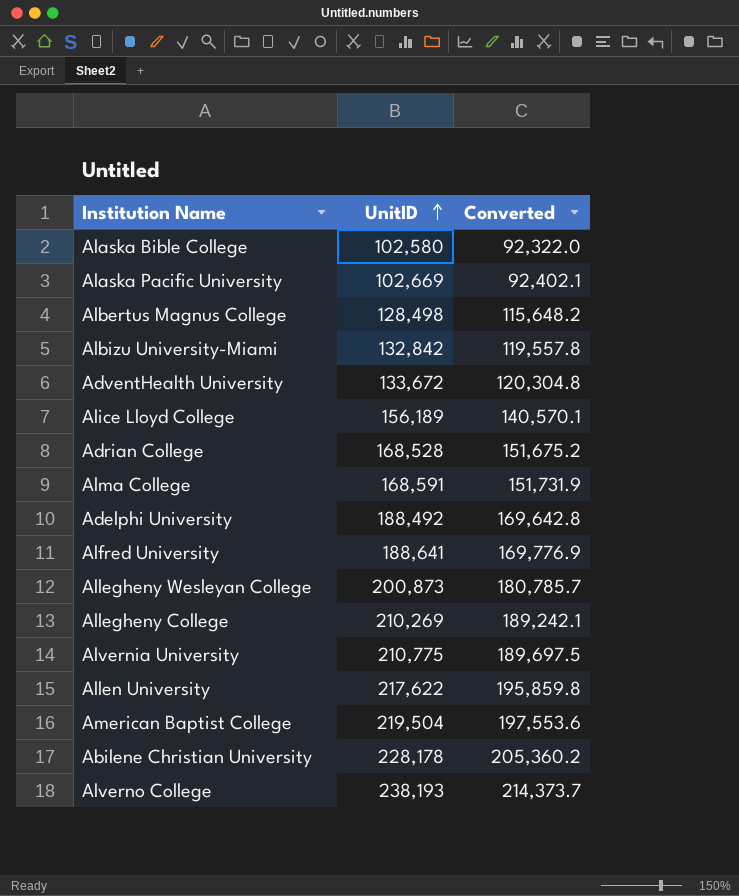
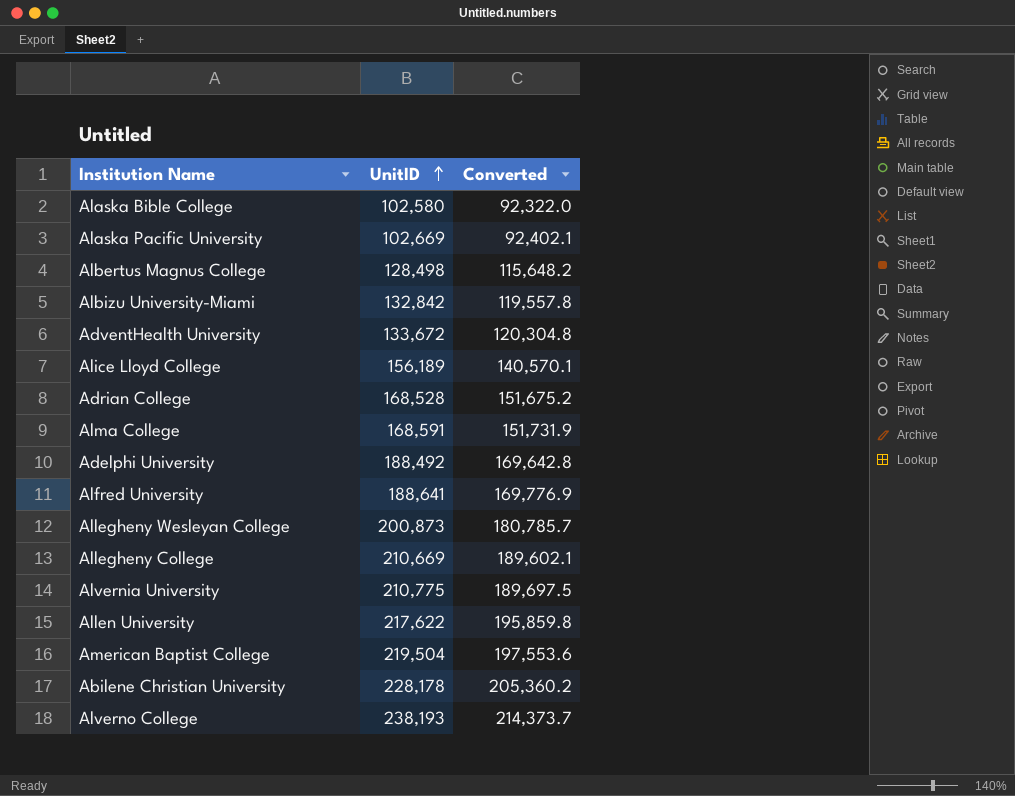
Allegheny College | UnitID: 210,269 -> 210,669
Allegheny College | Converted: 189,242.1 -> 189,602.1

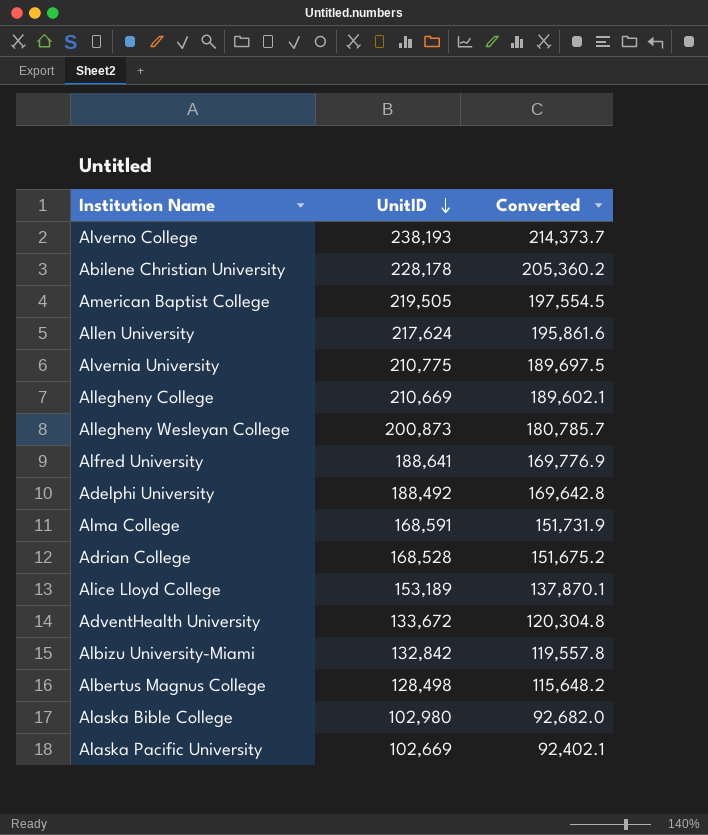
row order: UnitID ascending -> UnitID descending
American Baptist College | UnitID: 219,504 -> 219,505
American Baptist College | Converted: 197,553.6 -> 197,554.5
Allen University | UnitID: 217,622 -> 217,624
Allen University | Converted: 195,859.8 -> 195,861.6
Alice Lloyd College | UnitID: 156,189 -> 153,189
Alice Lloyd College | Converted: 140,570.1 -> 137,870.1
Alaska Bible College | UnitID: 102,580 -> 102,980
Alaska Bible College | Converted: 92,322.0 -> 92,682.0

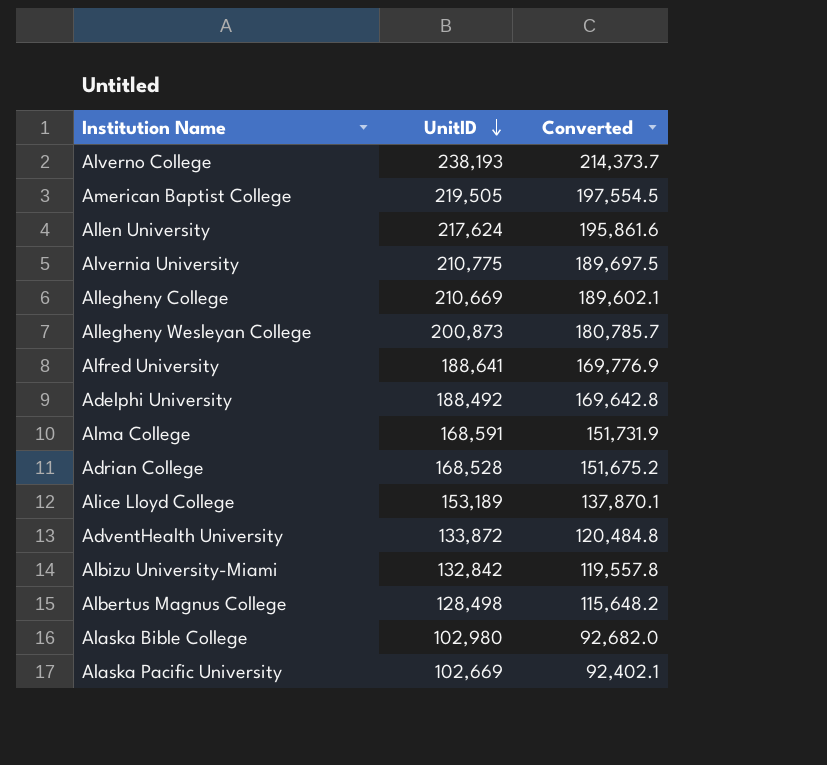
row Abilene Christian University: 228,178 | 205,360.2 -> none
AdventHealth University | UnitID: 133,672 -> 133,872
AdventHealth University | Converted: 120,304.8 -> 120,484.8

